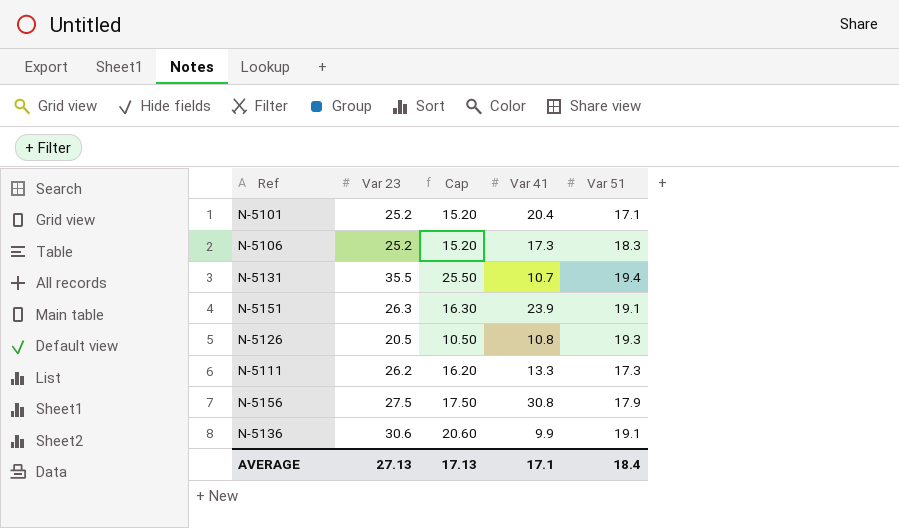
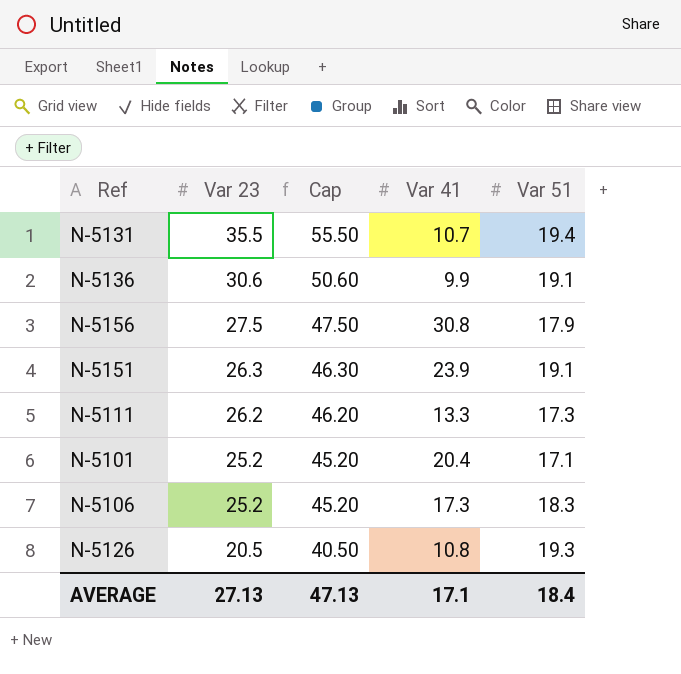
row order: none -> Var 23 descending
column Cap | formula: [Var 23] - 10 -> [Var 23] + 20
AVERAGE | Cap: 17.13 -> 47.13

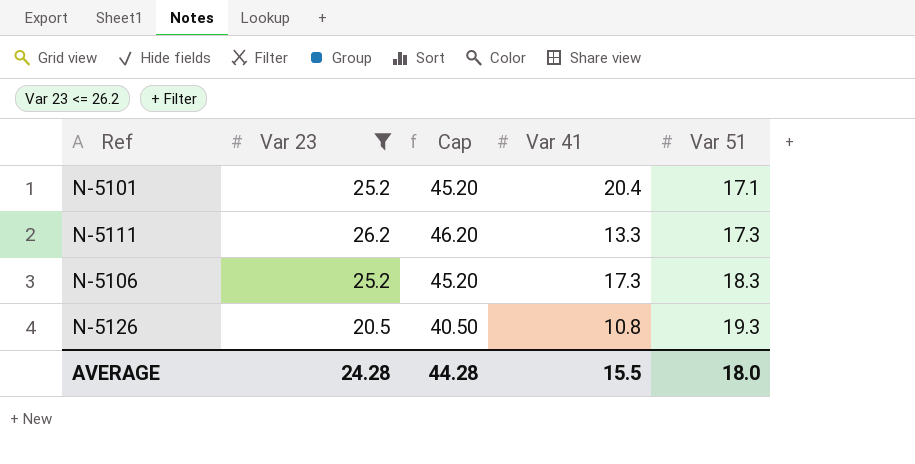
filter: none -> Var 23 <= 26.2
row order: Var 23 descending -> Var 51 ascending
AVERAGE | Var 23: 27.13 -> 24.28
AVERAGE | Cap: 47.13 -> 44.28
AVERAGE | Var 41: 17.1 -> 15.5
AVERAGE | Var 51: 18.4 -> 18.0

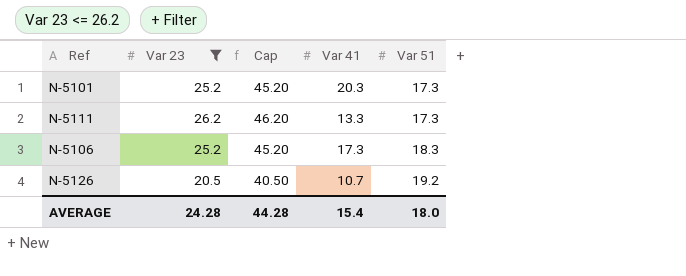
N-5101 | Var 41: 20.4 -> 20.3
N-5101 | Var 51: 17.1 -> 17.3
N-5126 | Var 41: 10.8 -> 10.7
N-5126 | Var 51: 19.3 -> 19.2
AVERAGE | Var 41: 15.5 -> 15.4

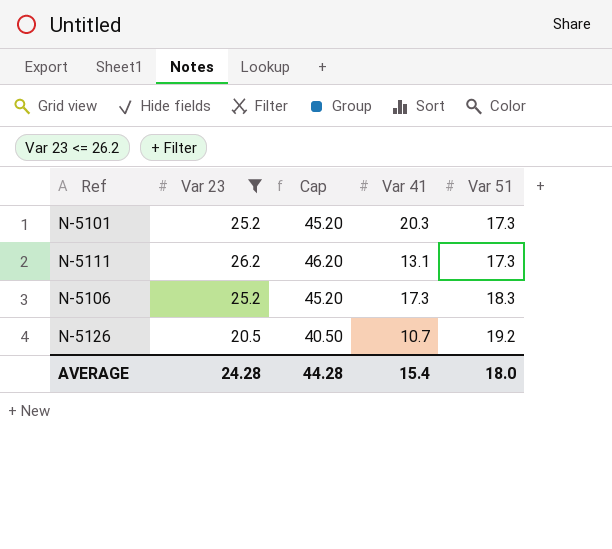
N-5111 | Var 41: 13.3 -> 13.1

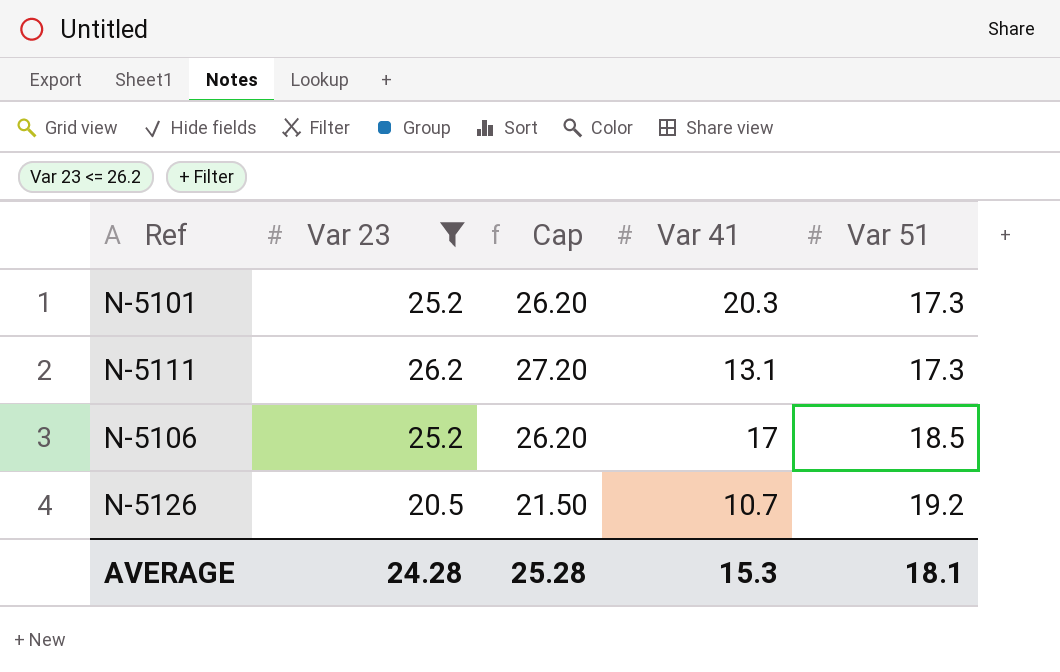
column Cap | formula: [Var 23] + 20 -> [Var 23] + 1
N-5106 | Var 41: 17.3 -> 17
N-5106 | Var 51: 18.3 -> 18.5
AVERAGE | Cap: 44.28 -> 25.28
AVERAGE | Var 41: 15.4 -> 15.3
AVERAGE | Var 51: 18.0 -> 18.1

